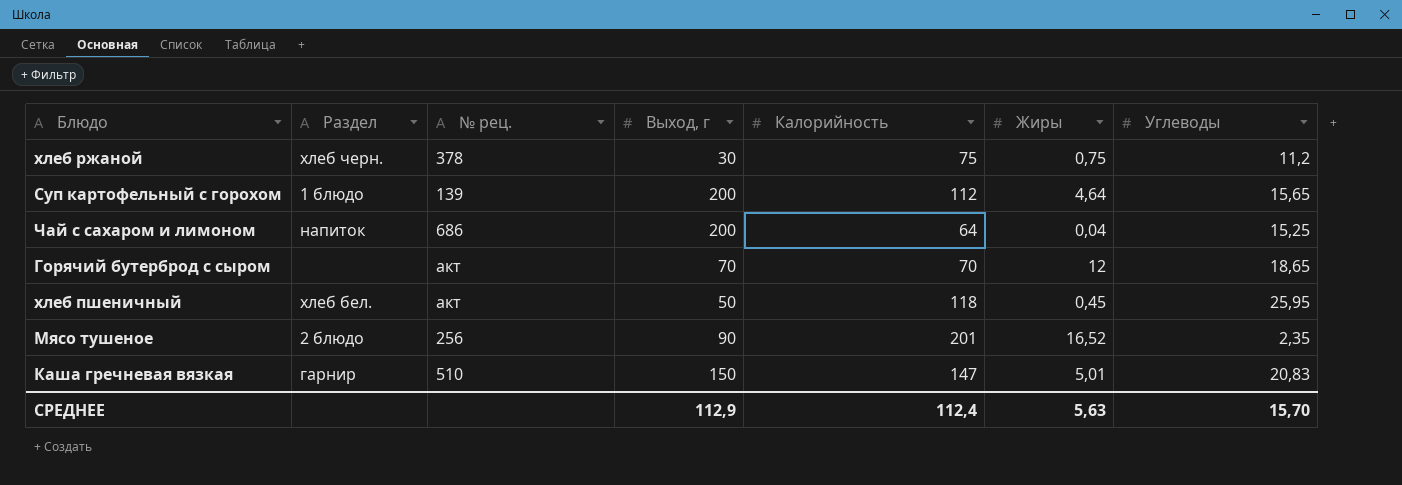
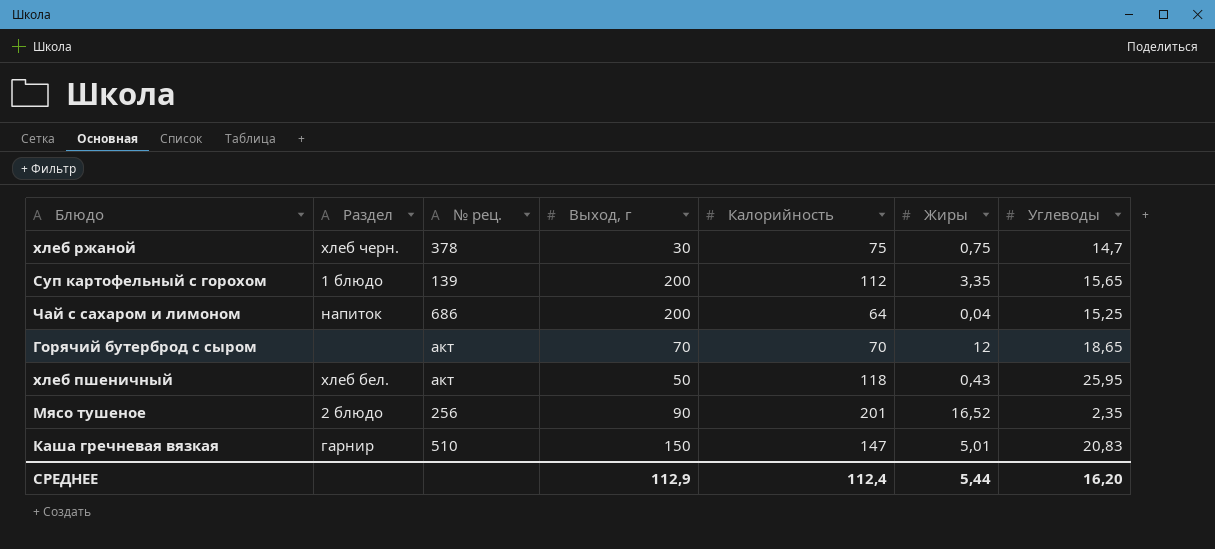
хлеб ржаной | Углеводы: 11,2 -> 14,7
Суп картофельный с горохом | Жиры: 4,64 -> 3,35
хлеб пшеничный | Жиры: 0,45 -> 0,43
СРЕДНЕЕ | Жиры: 5,63 -> 5,44
СРЕДНЕЕ | Углеводы: 15,70 -> 16,20

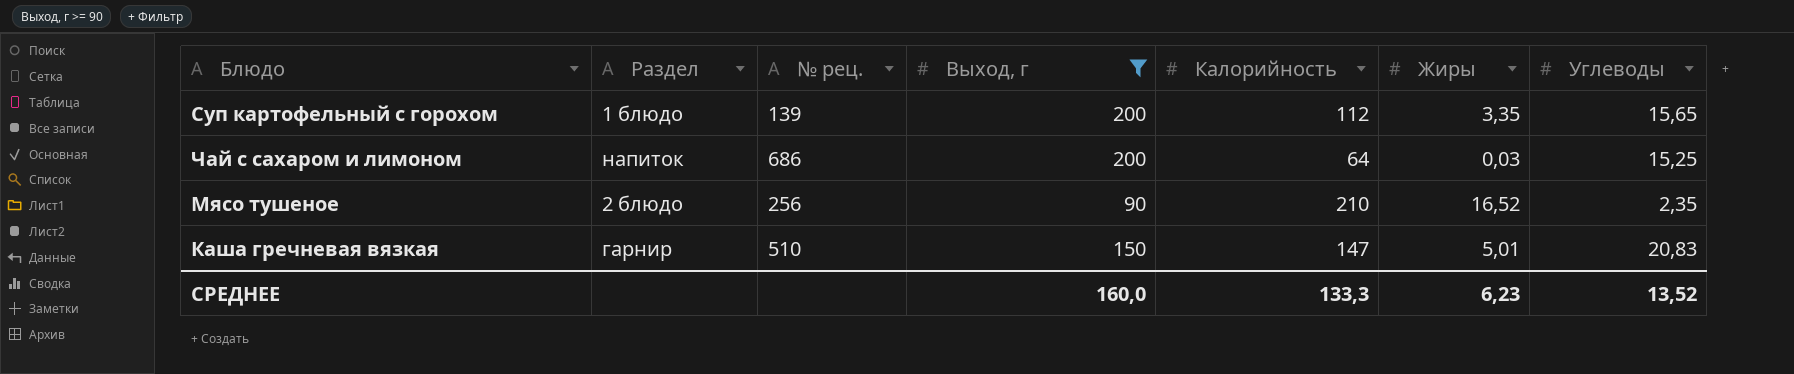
filter: none -> Выход, г >= 90
Чай с сахаром и лимоном | Жиры: 0,04 -> 0,03
Мясо тушеное | Калорийность: 201 -> 210
СРЕДНЕЕ | Выход, г: 112,9 -> 160,0
СРЕДНЕЕ | Калорийность: 112,4 -> 133,3
СРЕДНЕЕ | Жиры: 5,44 -> 6,23
СРЕДНЕЕ | Углеводы: 16,20 -> 13,52

